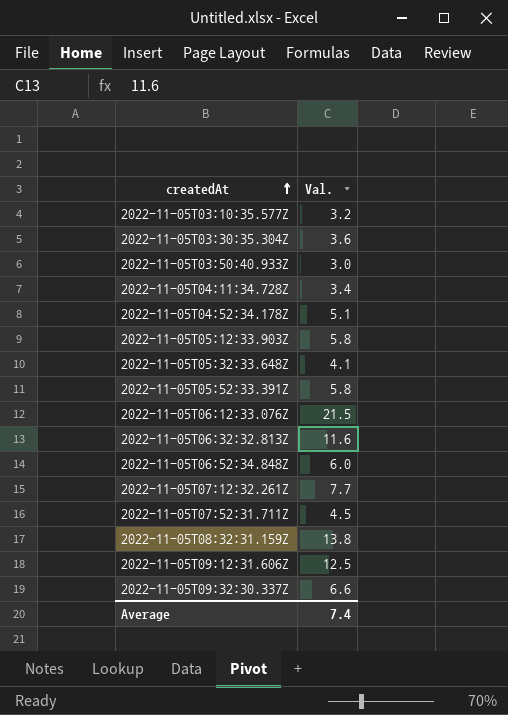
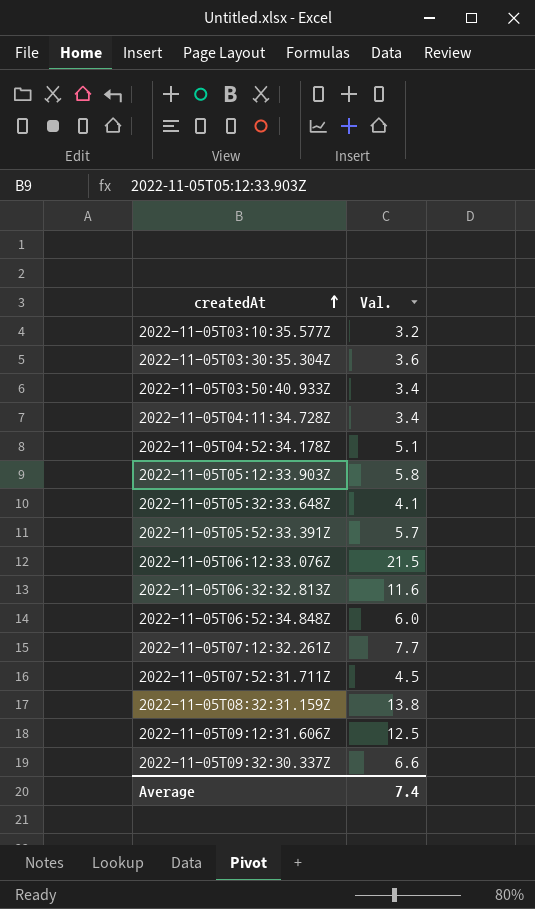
2022-11-05T03:50:40.933Z | Val.: 3.0 -> 3.4
2022-11-05T05:52:33.391Z | Val.: 5.8 -> 5.7

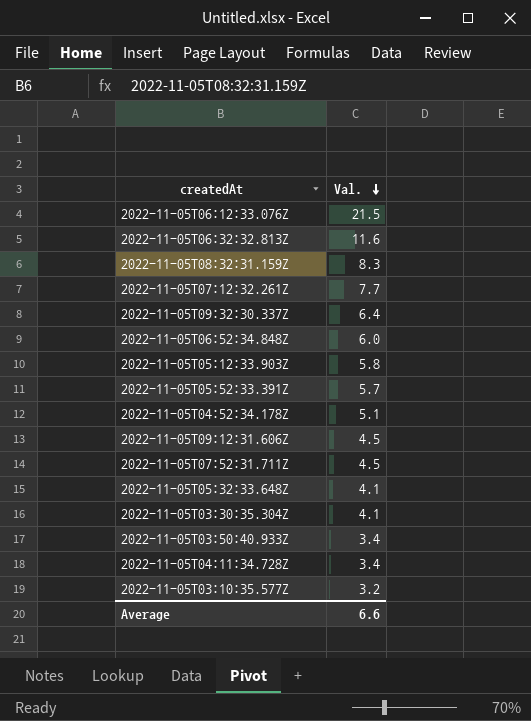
row order: createdAt ascending -> Val. descending
2022-11-05T08:32:31.159Z | Val.: 13.8 -> 8.3
2022-11-05T09:32:30.337Z | Val.: 6.6 -> 6.4
2022-11-05T09:12:31.606Z | Val.: 12.5 -> 4.5
2022-11-05T03:30:35.304Z | Val.: 3.6 -> 4.1
Average | Val.: 7.4 -> 6.6

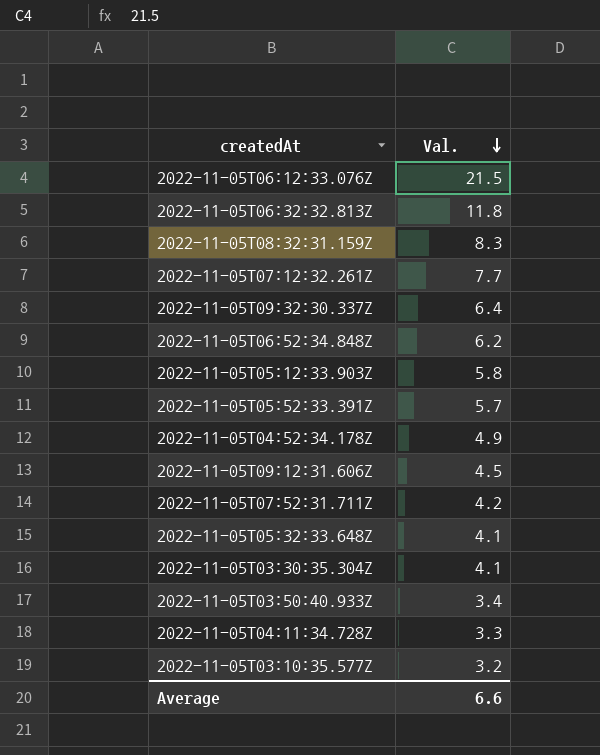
2022-11-05T06:32:32.813Z | Val.: 11.6 -> 11.8
2022-11-05T06:52:34.848Z | Val.: 6.0 -> 6.2
2022-11-05T04:52:34.178Z | Val.: 5.1 -> 4.9
2022-11-05T07:52:31.711Z | Val.: 4.5 -> 4.2
2022-11-05T04:11:34.728Z | Val.: 3.4 -> 3.3

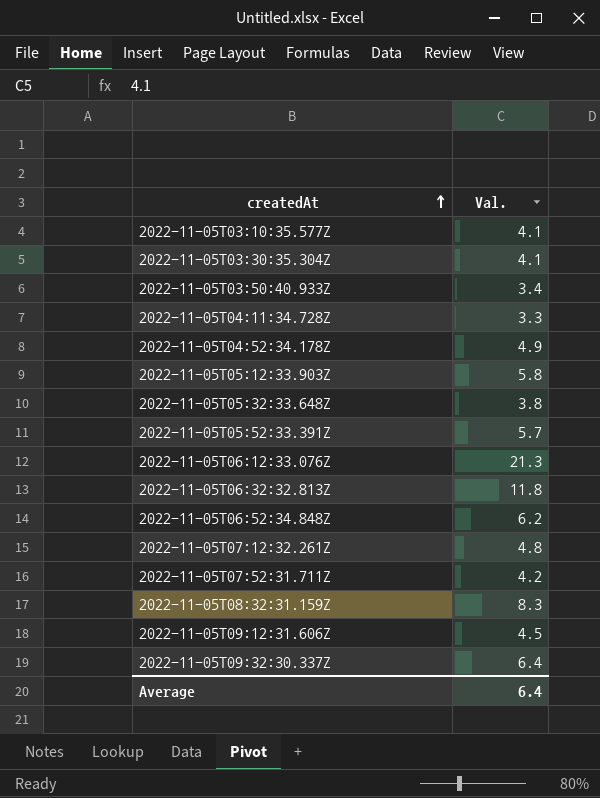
row order: Val. descending -> createdAt ascending
2022-11-05T03:10:35.577Z | Val.: 3.2 -> 4.1
2022-11-05T05:32:33.648Z | Val.: 4.1 -> 3.8
2022-11-05T06:12:33.076Z | Val.: 21.5 -> 21.3
2022-11-05T07:12:32.261Z | Val.: 7.7 -> 4.8
Average | Val.: 6.6 -> 6.4

